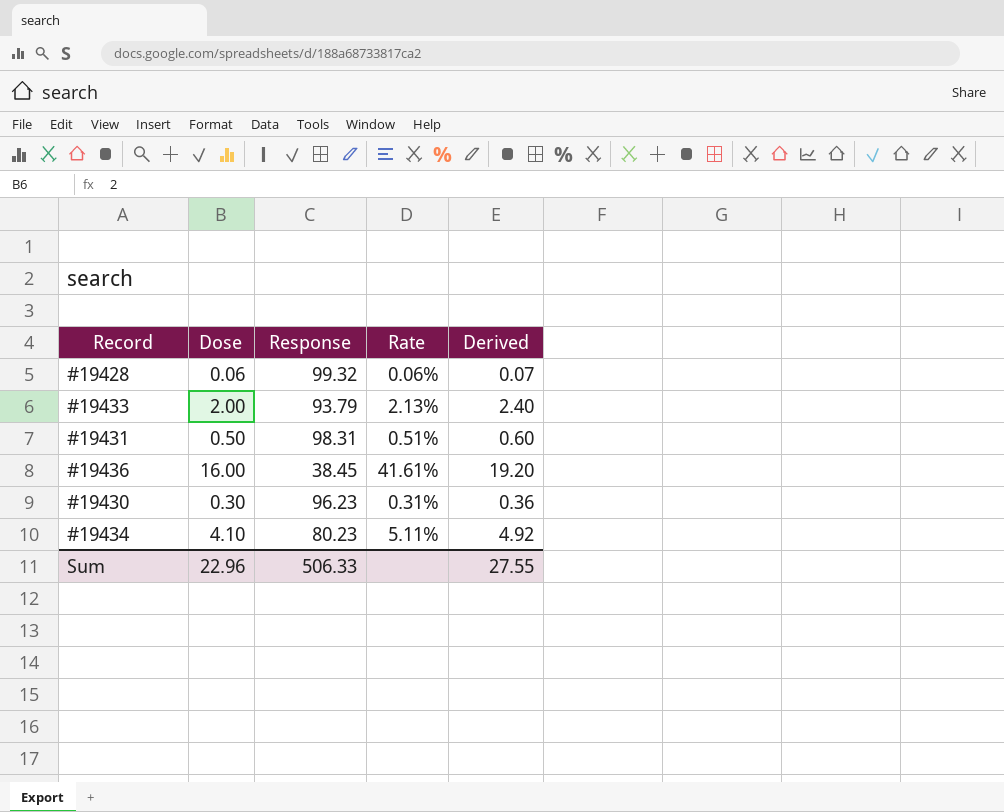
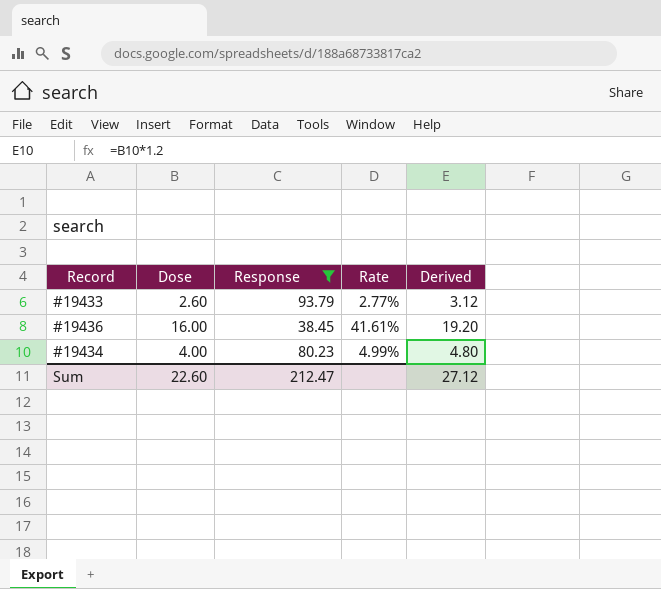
filter: none -> Response <= 93.79
#19433 | Dose: 2.00 -> 2.60
#19433 | Rate: 2.13% -> 2.77%
#19433 | Derived: 2.40 -> 3.12
#19434 | Dose: 4.10 -> 4.00
#19434 | Rate: 5.11% -> 4.99%
#19434 | Derived: 4.92 -> 4.80
Sum | Dose: 22.96 -> 22.60
Sum | Response: 506.33 -> 212.47
Sum | Derived: 27.55 -> 27.12

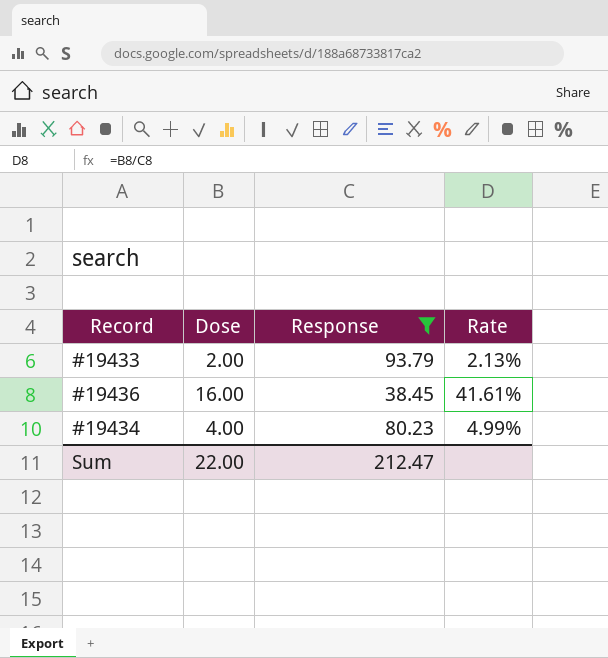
column Derived | formula: [Dose] * 1.2 -> none
#19433 | Dose: 2.60 -> 2.00
#19433 | Rate: 2.77% -> 2.13%
Sum | Dose: 22.60 -> 22.00

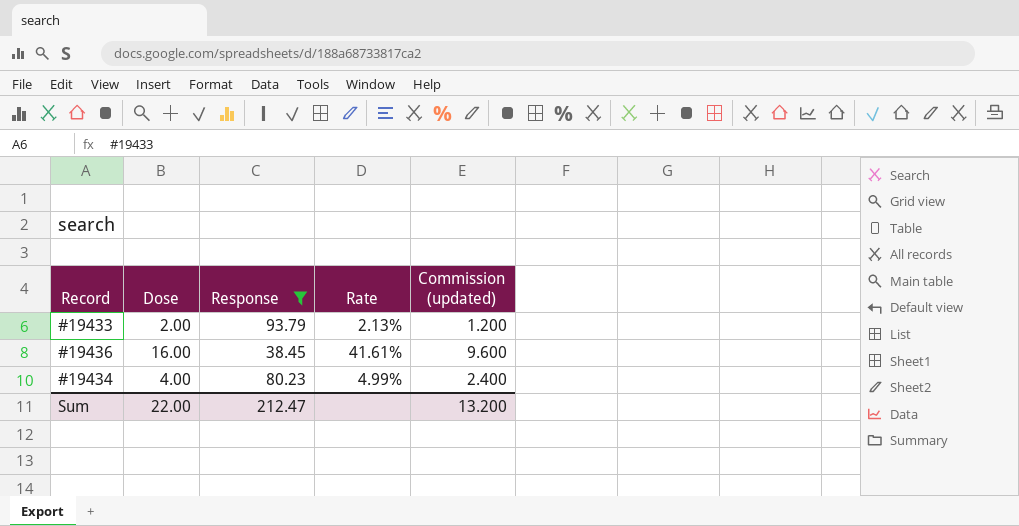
column Commission (updated) | formula: none -> [Dose] * 0.6

